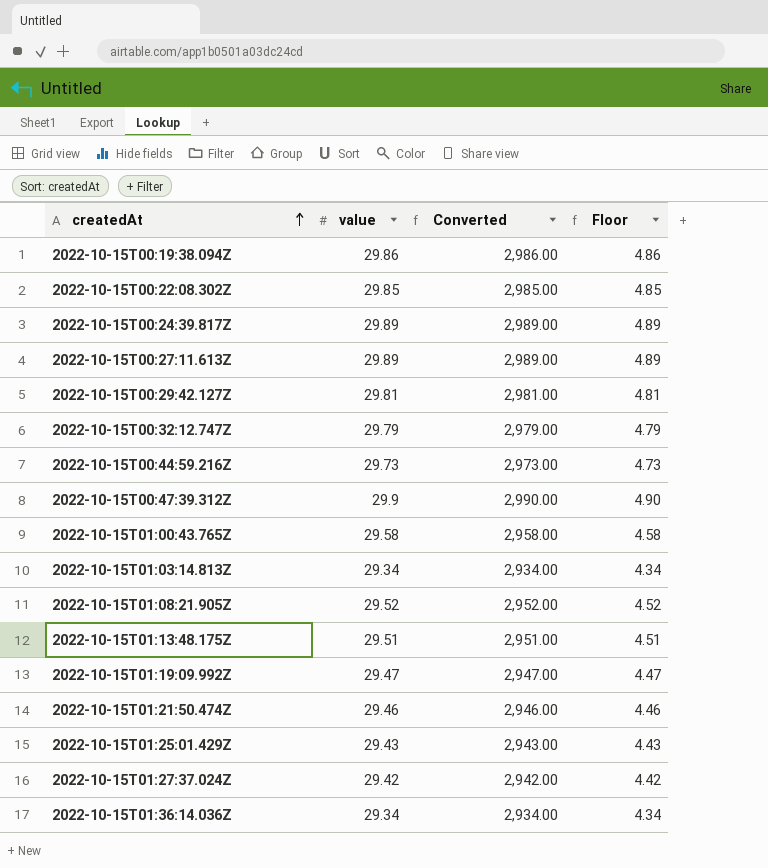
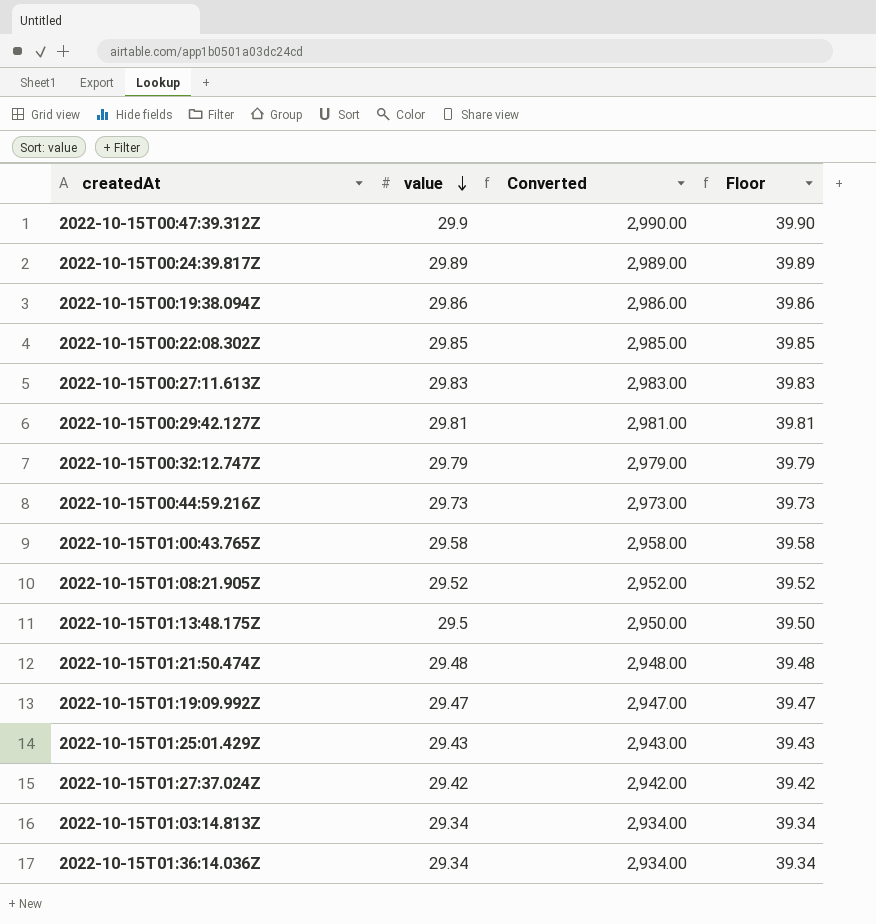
row order: createdAt ascending -> value descending
column Floor | formula: [value] - 25 -> [value] + 10
2022-10-15T00:27:11.613Z | value: 29.89 -> 29.83
2022-10-15T00:27:11.613Z | Converted: 2,989.00 -> 2,983.00
2022-10-15T01:13:48.175Z | value: 29.51 -> 29.5
2022-10-15T01:13:48.175Z | Converted: 2,951.00 -> 2,950.00
2022-10-15T01:21:50.474Z | value: 29.46 -> 29.48
2022-10-15T01:21:50.474Z | Converted: 2,946.00 -> 2,948.00

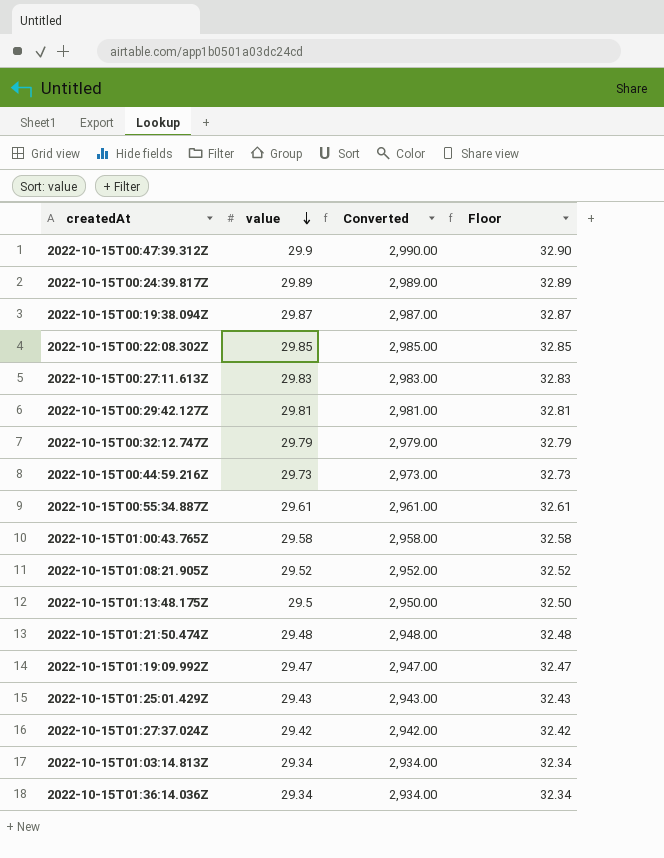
column Floor | formula: [value] + 10 -> [value] + 3
2022-10-15T00:19:38.094Z | value: 29.86 -> 29.87
2022-10-15T00:19:38.094Z | Converted: 2,986.00 -> 2,987.00
row 2022-10-15T00:55:34.887Z: none -> 29.61 | 2,961.00 | 32.61

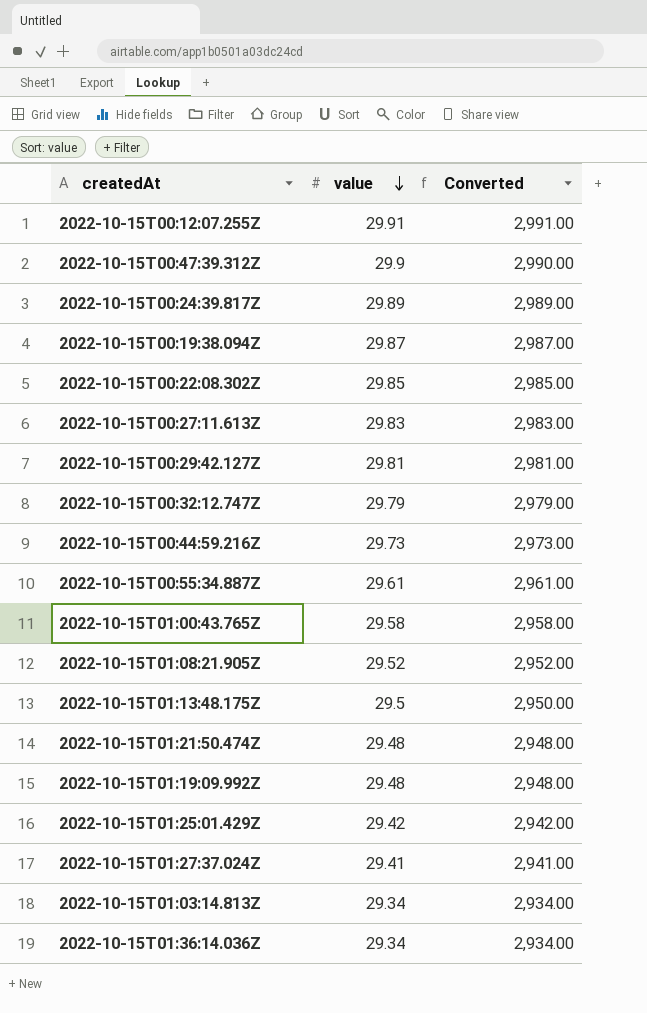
column Floor | formula: [value] + 3 -> none
row 2022-10-15T00:12:07.255Z: none -> 29.91 | 2,991.00
2022-10-15T01:19:09.992Z | value: 29.47 -> 29.48
2022-10-15T01:19:09.992Z | Converted: 2,947.00 -> 2,948.00
2022-10-15T01:25:01.429Z | value: 29.43 -> 29.42
2022-10-15T01:25:01.429Z | Converted: 2,943.00 -> 2,942.00
2022-10-15T01:27:37.024Z | value: 29.42 -> 29.41
2022-10-15T01:27:37.024Z | Converted: 2,942.00 -> 2,941.00

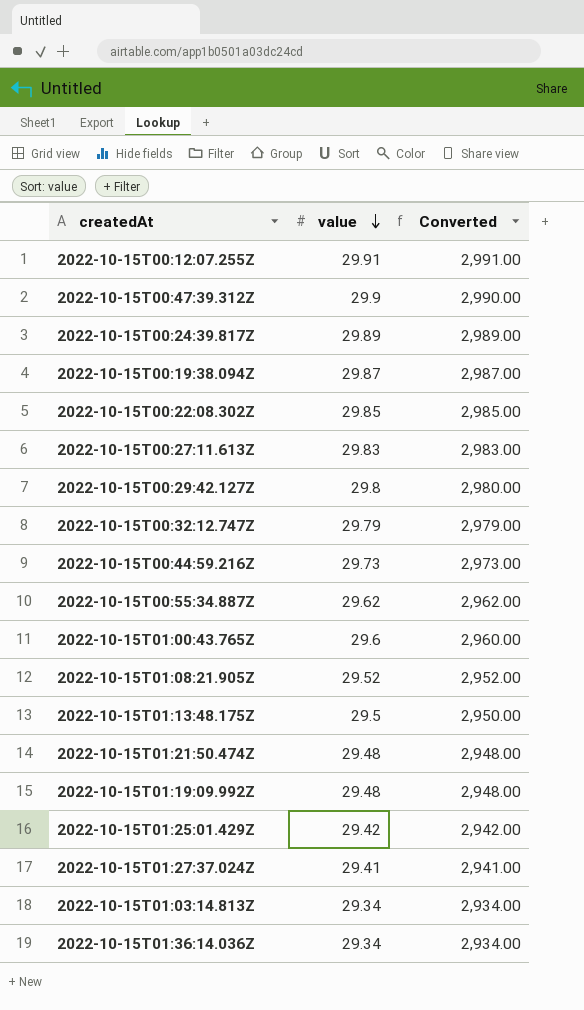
2022-10-15T00:29:42.127Z | value: 29.81 -> 29.8
2022-10-15T00:29:42.127Z | Converted: 2,981.00 -> 2,980.00
2022-10-15T00:55:34.887Z | value: 29.61 -> 29.62
2022-10-15T00:55:34.887Z | Converted: 2,961.00 -> 2,962.00
2022-10-15T01:00:43.765Z | value: 29.58 -> 29.6
2022-10-15T01:00:43.765Z | Converted: 2,958.00 -> 2,960.00

